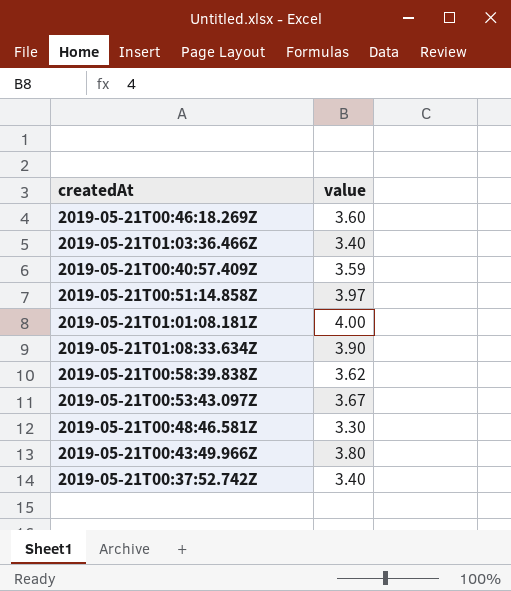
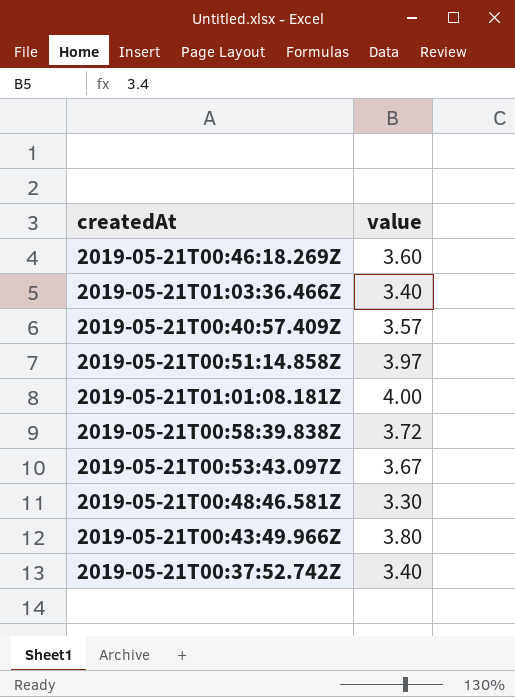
row 2019-05-21T01:08:33.634Z: 3.90 -> none
2019-05-21T00:40:57.409Z | value: 3.59 -> 3.57
2019-05-21T00:58:39.838Z | value: 3.62 -> 3.72

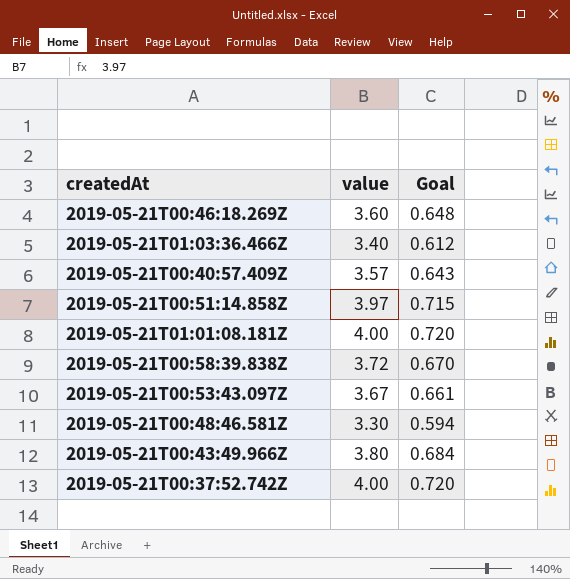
column Goal | formula: none -> [value] * 0.18
2019-05-21T00:37:52.742Z | value: 3.40 -> 4.00

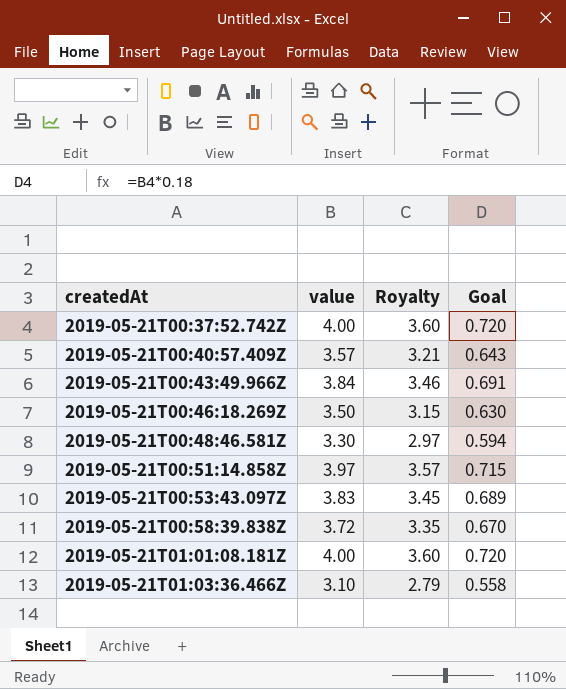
row order: none -> createdAt ascending
column Royalty | formula: none -> [value] * 0.9
2019-05-21T00:43:49.966Z | value: 3.80 -> 3.84
2019-05-21T00:43:49.966Z | Goal: 0.684 -> 0.691
2019-05-21T00:46:18.269Z | value: 3.60 -> 3.50
2019-05-21T00:46:18.269Z | Goal: 0.648 -> 0.630
2019-05-21T00:53:43.097Z | value: 3.67 -> 3.83
2019-05-21T00:53:43.097Z | Goal: 0.661 -> 0.689
2019-05-21T01:03:36.466Z | value: 3.40 -> 3.10
2019-05-21T01:03:36.466Z | Goal: 0.612 -> 0.558

